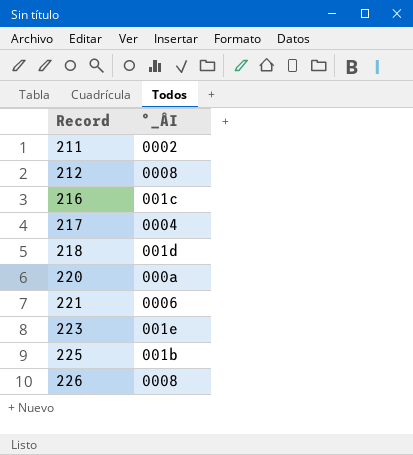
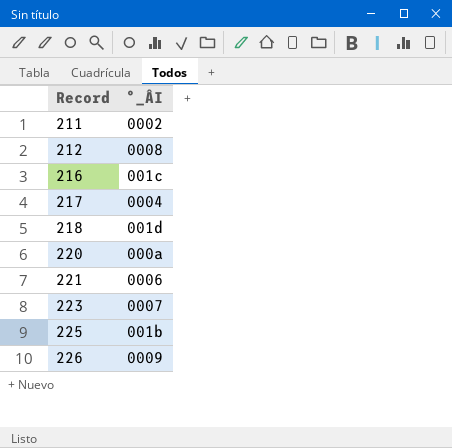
223 | °_ÂI: 001e -> 0007
226 | °_ÂI: 0008 -> 0009

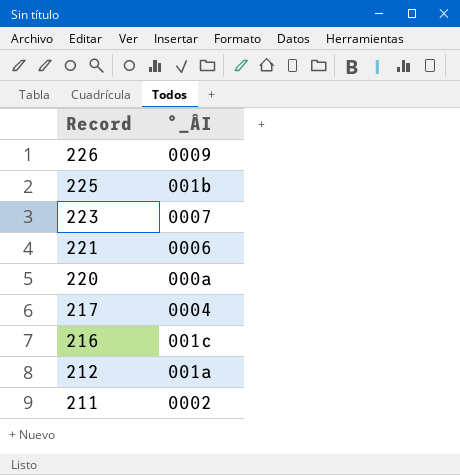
row order: Record ascending -> Record descending
row 218: 001d -> none
212 | °_ÂI: 0008 -> 001a

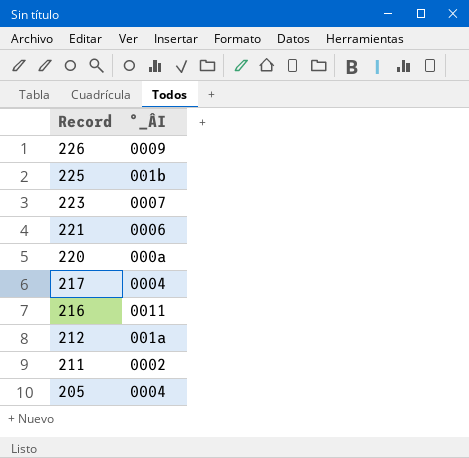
216 | °_ÂI: 001c -> 0011
row 205: none -> 0004

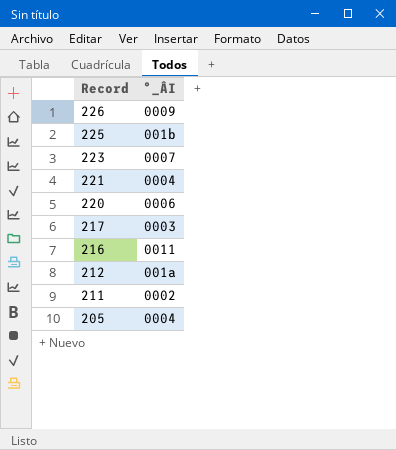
221 | °_ÂI: 0006 -> 0004
220 | °_ÂI: 000a -> 0006
217 | °_ÂI: 0004 -> 0003

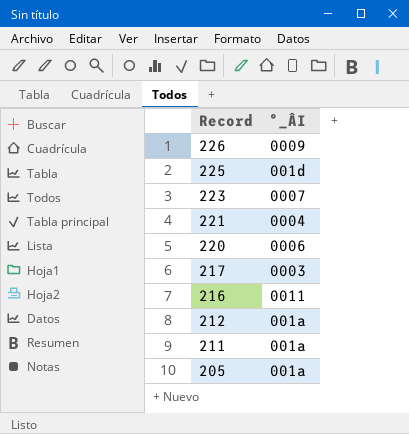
225 | °_ÂI: 001b -> 001d
211 | °_ÂI: 0002 -> 001a
205 | °_ÂI: 0004 -> 001a

